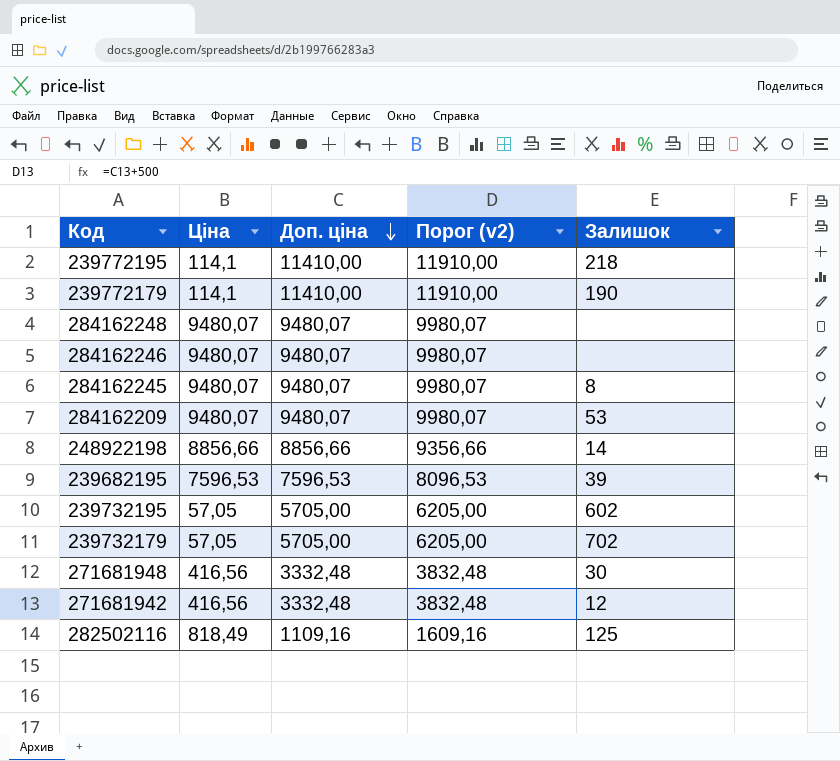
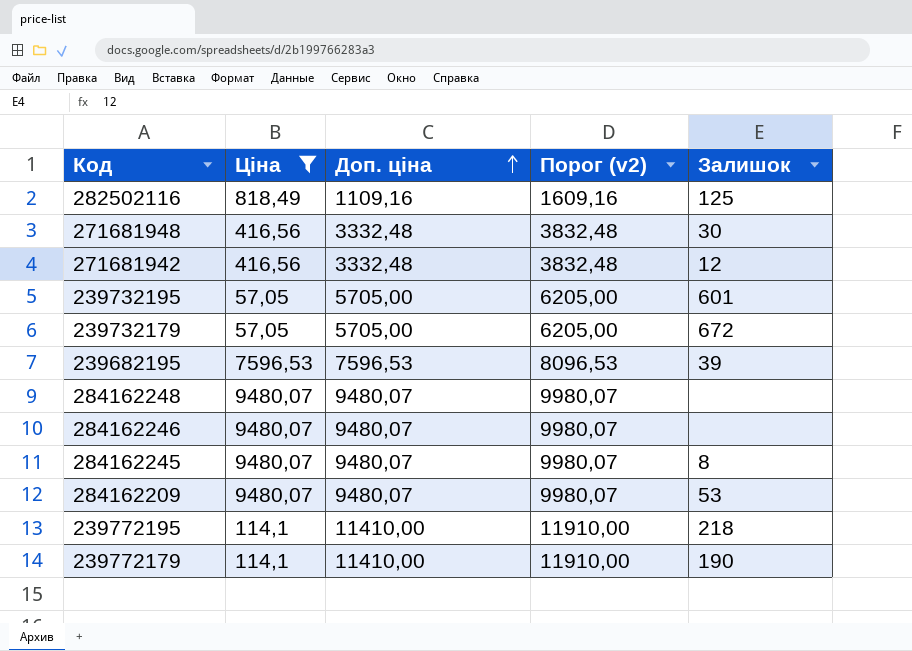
filter: none -> Ціна != 8856,66
row order: Доп. ціна descending -> Доп. ціна ascending
239732195 | Залишок: 602 -> 601
239732179 | Залишок: 702 -> 672

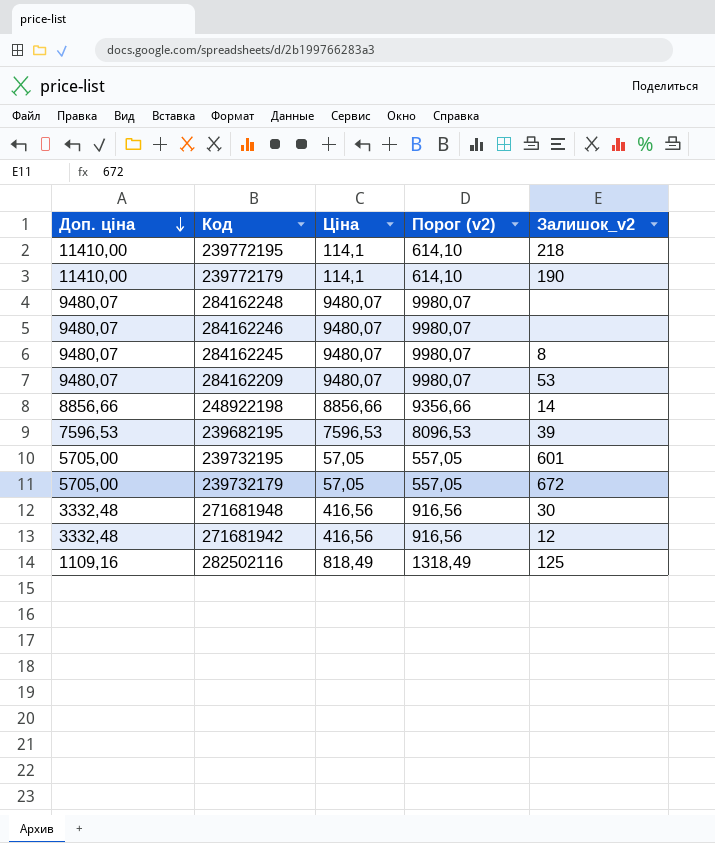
filter: Ціна != 8856,66 -> none
row order: Доп. ціна ascending -> Доп. ціна descending
column Доп. ціна | position: 3 -> 1
column Порог (v2) | formula: [Доп. ціна] + 500 -> [Ціна] + 500
column name: Залишок -> Залишок_v2

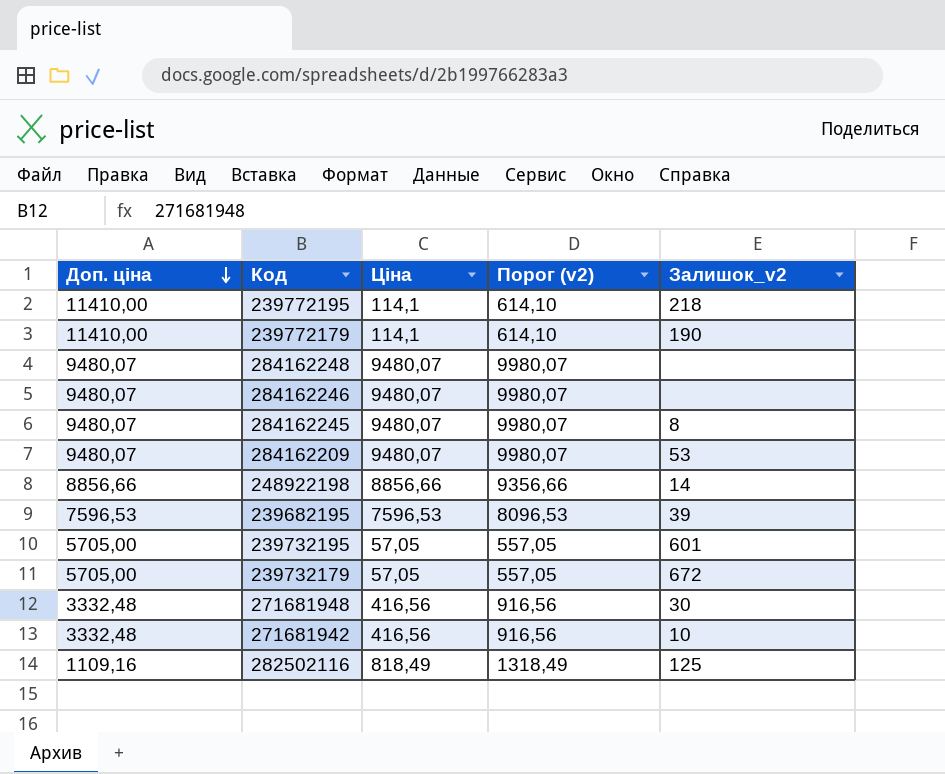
271681942 | Залишок_v2: 12 -> 10

